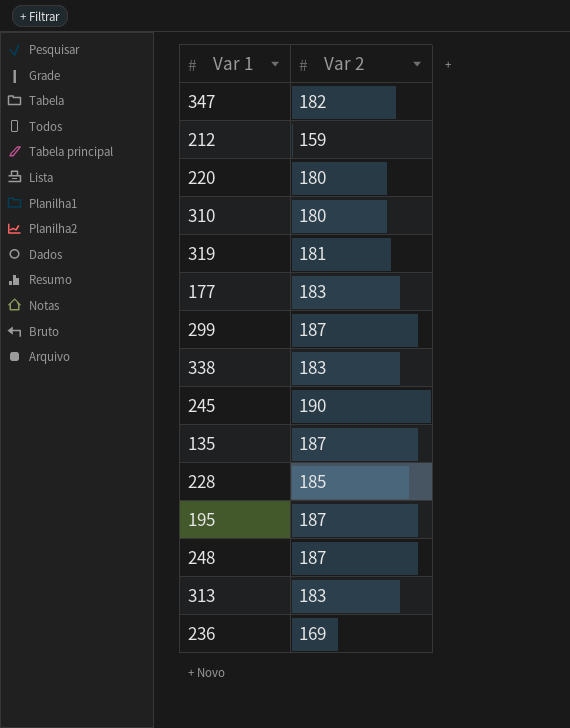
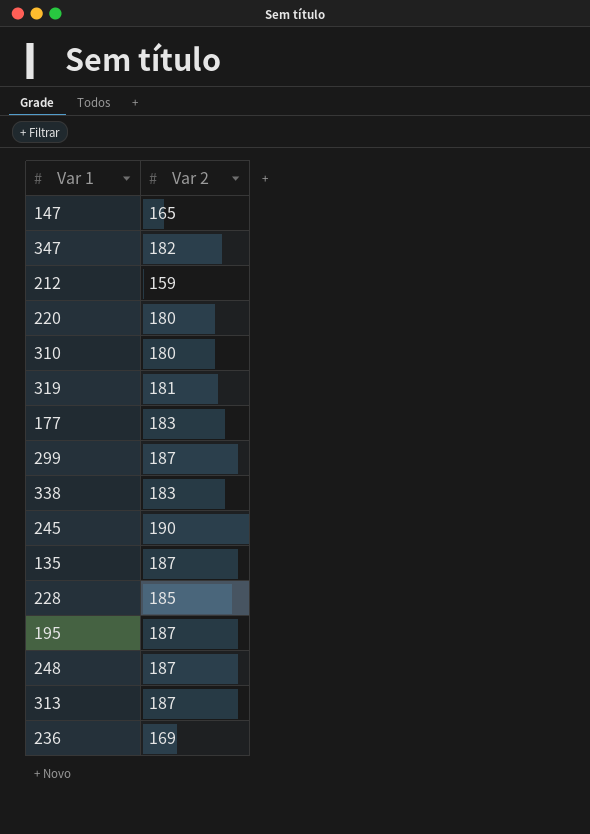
row 147: none -> 165
313 | Var 2: 183 -> 187

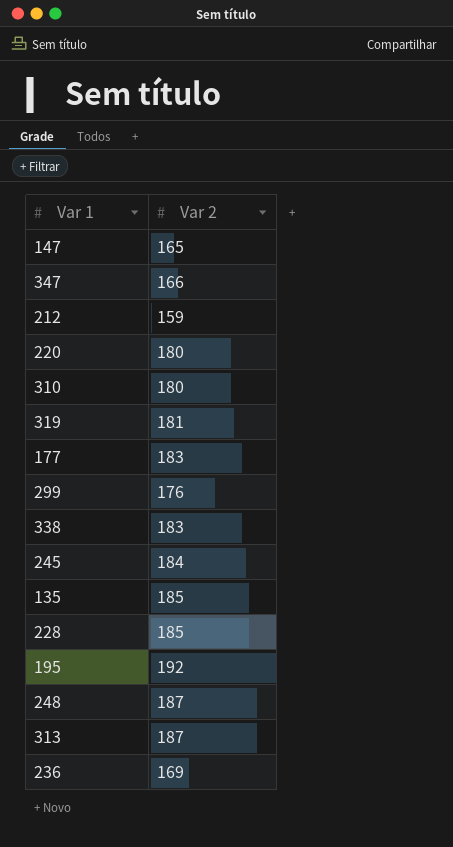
347 | Var 2: 182 -> 166
299 | Var 2: 187 -> 176
245 | Var 2: 190 -> 184
135 | Var 2: 187 -> 185
195 | Var 2: 187 -> 192

